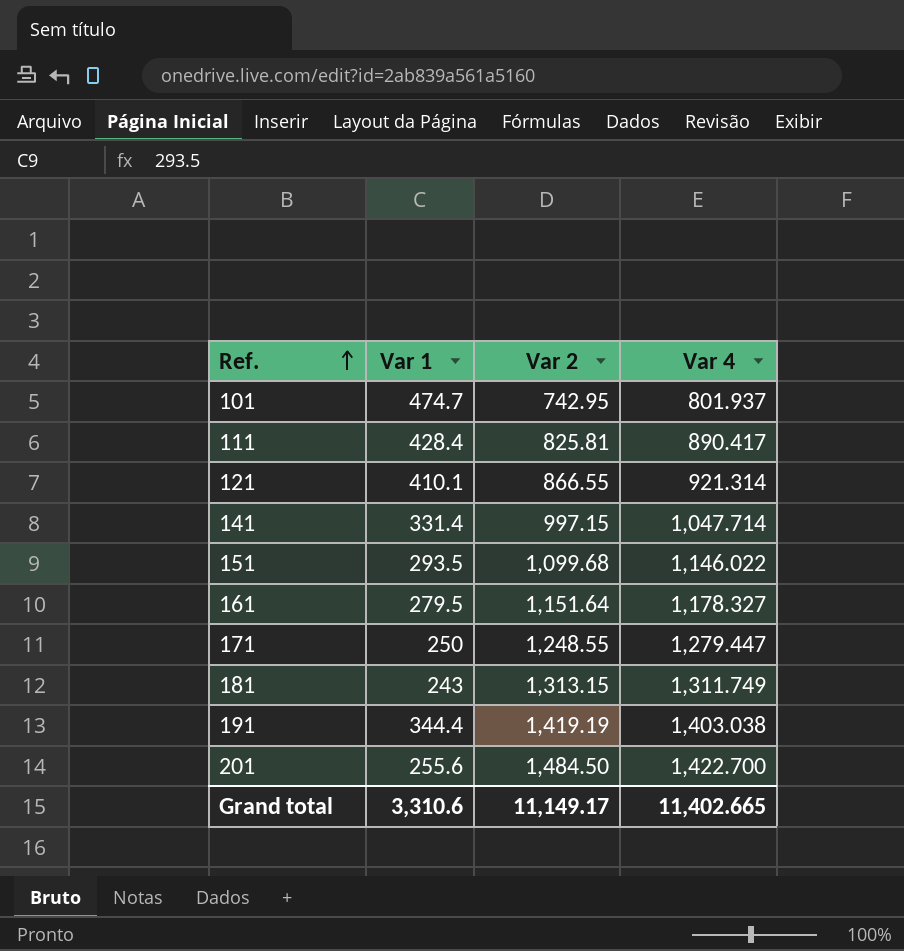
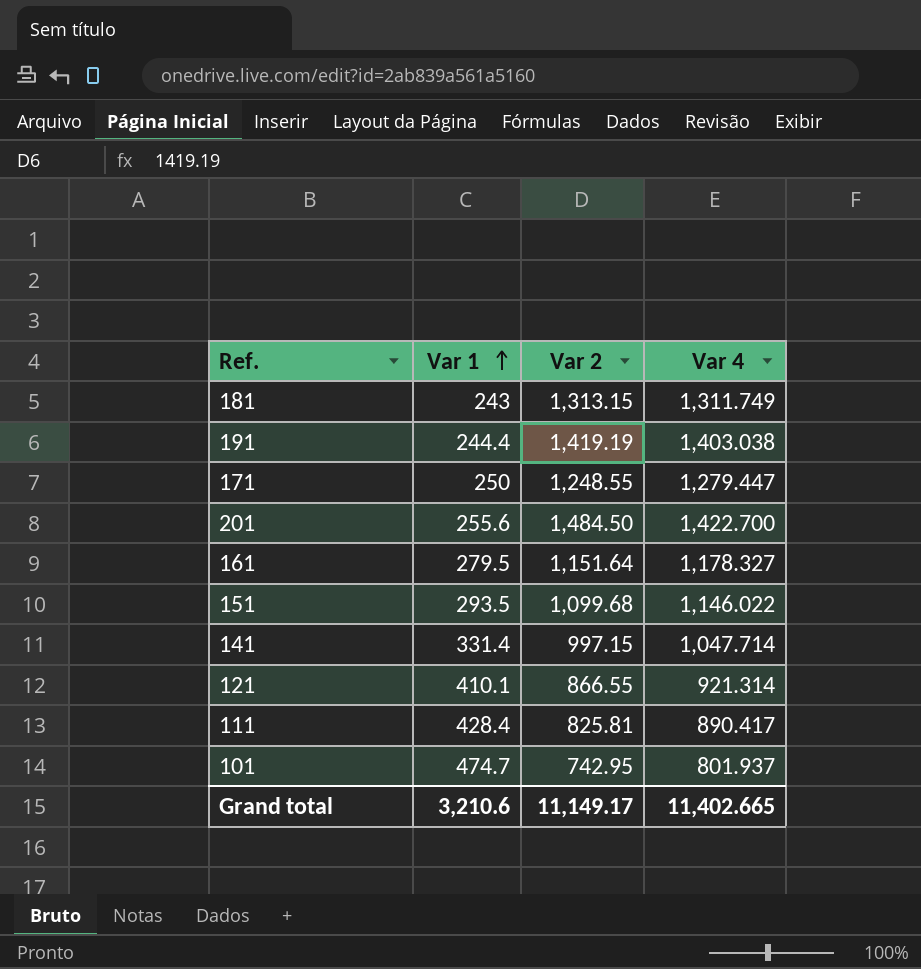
row order: Ref. ascending -> Var 1 ascending
191 | Var 1: 344.4 -> 244.4
Grand total | Var 1: 3,310.6 -> 3,210.6

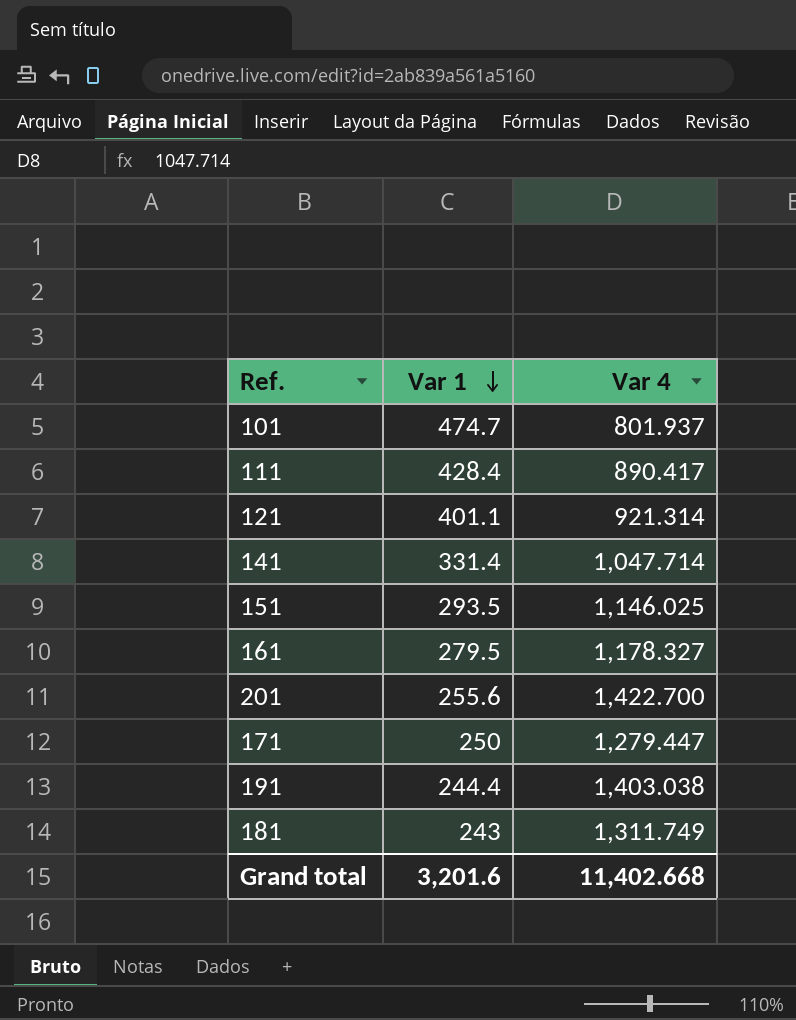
row order: Var 1 ascending -> Var 1 descending
column Var 2 | position: 3 -> none
121 | Var 1: 410.1 -> 401.1
151 | Var 4: 1,146.022 -> 1,146.025
Grand total | Var 1: 3,210.6 -> 3,201.6
Grand total | Var 4: 11,402.665 -> 11,402.668

